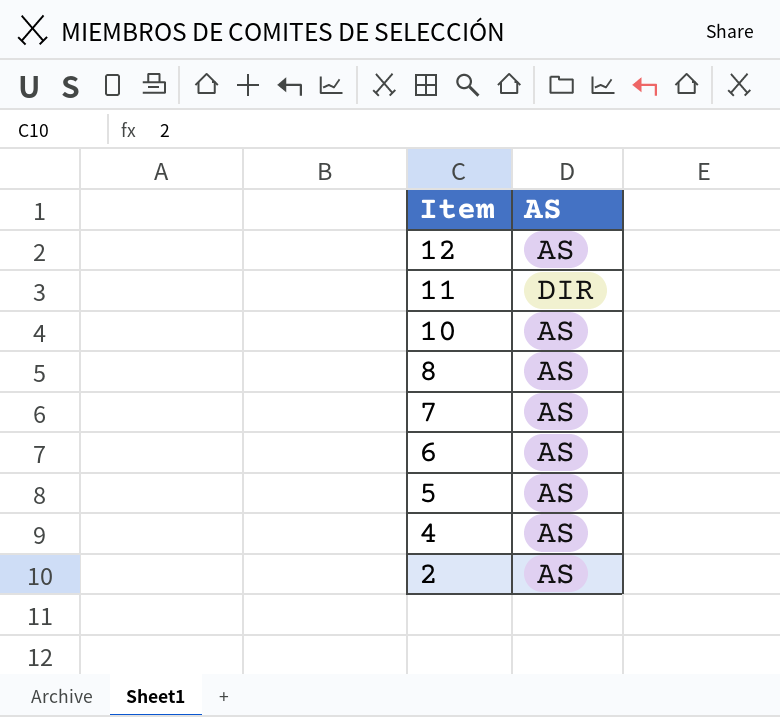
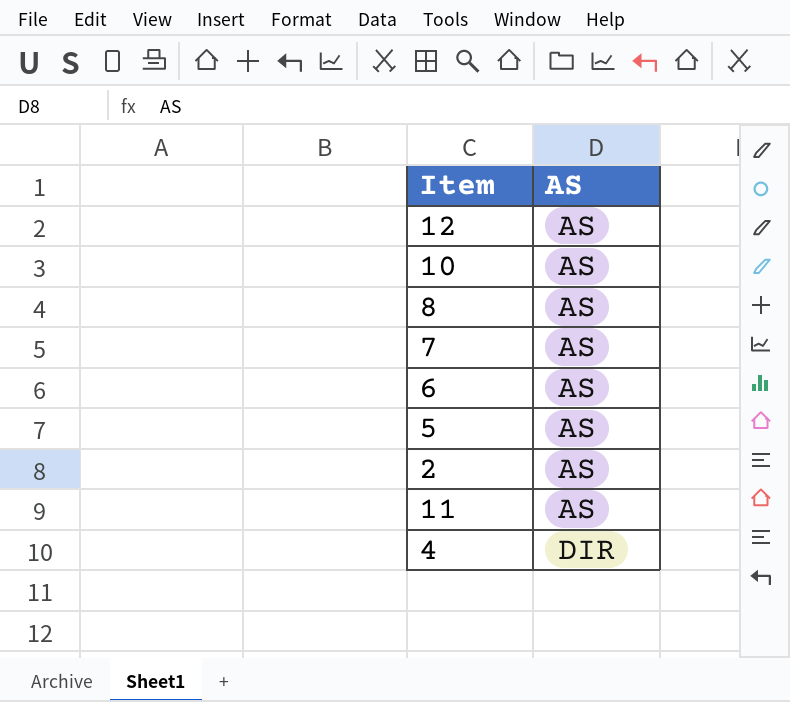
row order: Item descending -> AS ascending
11 | AS: DIR -> AS
4 | AS: AS -> DIR

